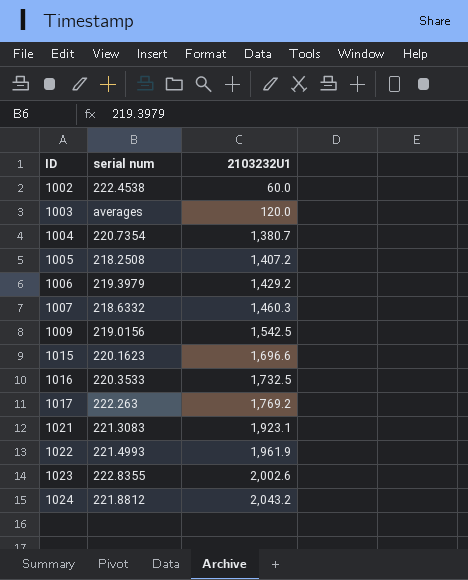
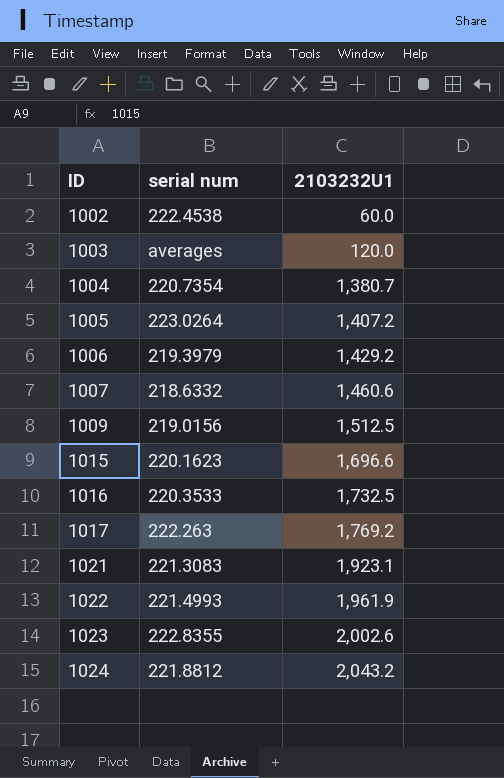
1005 | serial num: 218.2508 -> 223.0264
1007 | 2103232U1: 1,460.3 -> 1,460.6
1009 | 2103232U1: 1,542.5 -> 1,512.5

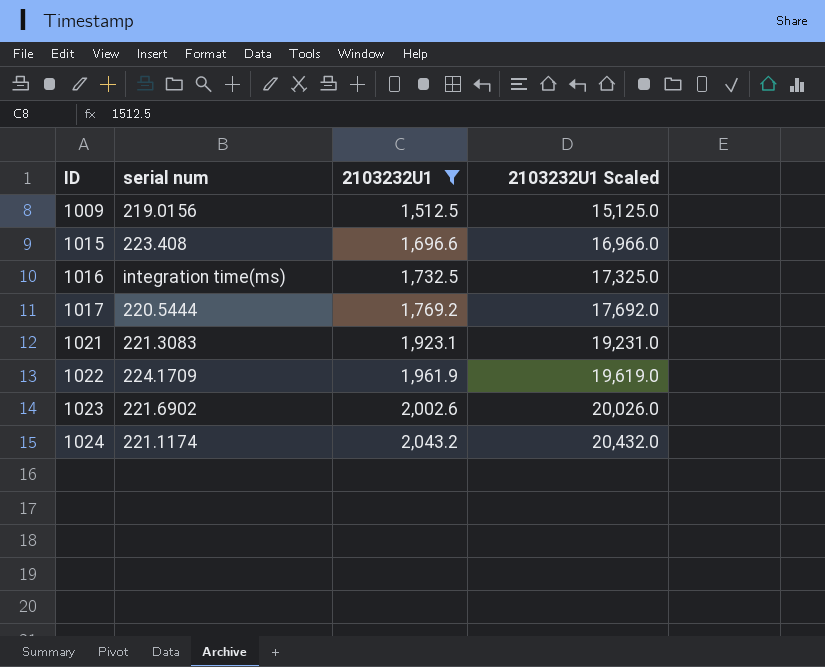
filter: none -> 2103232U1 >= 1,512.5
column 2103232U1 Scaled | formula: none -> [2103232U1] * 10
1015 | serial num: 220.1623 -> 223.408
1016 | serial num: 220.3533 -> integration time(ms)
1017 | serial num: 222.263 -> 220.5444
1022 | serial num: 221.4993 -> 224.1709
1023 | serial num: 222.8355 -> 221.6902
1024 | serial num: 221.8812 -> 221.1174

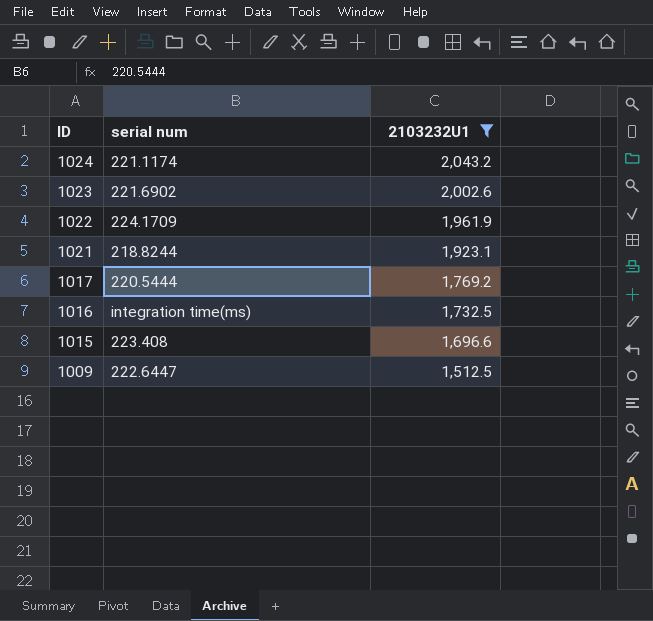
row order: ID ascending -> ID descending
column 2103232U1 Scaled | formula: [2103232U1] * 10 -> none
1021 | serial num: 221.3083 -> 218.8244
1009 | serial num: 219.0156 -> 222.6447

